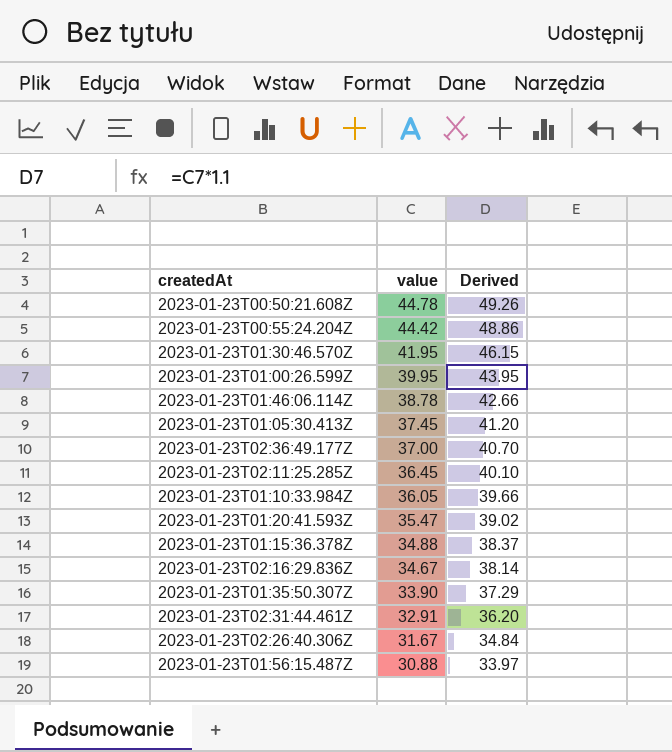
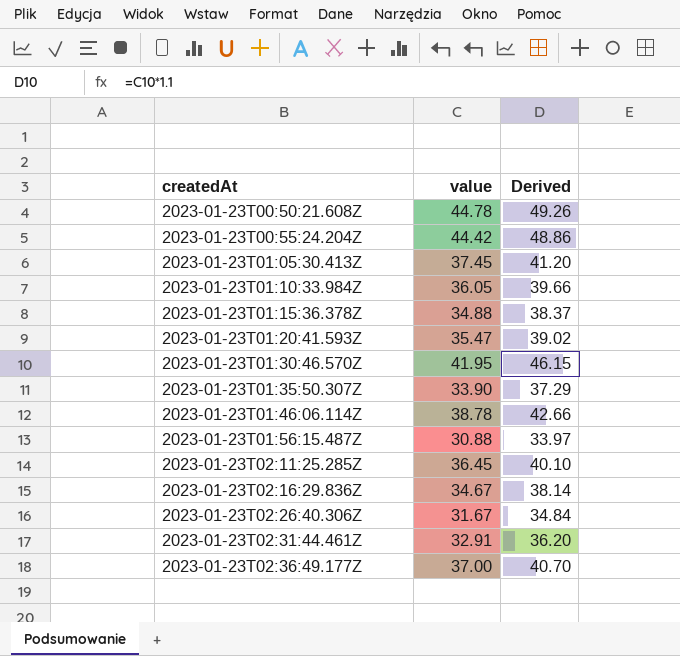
row order: value descending -> createdAt ascending
row 2023-01-23T01:00:26.599Z: 39.95 | 43.95 -> none

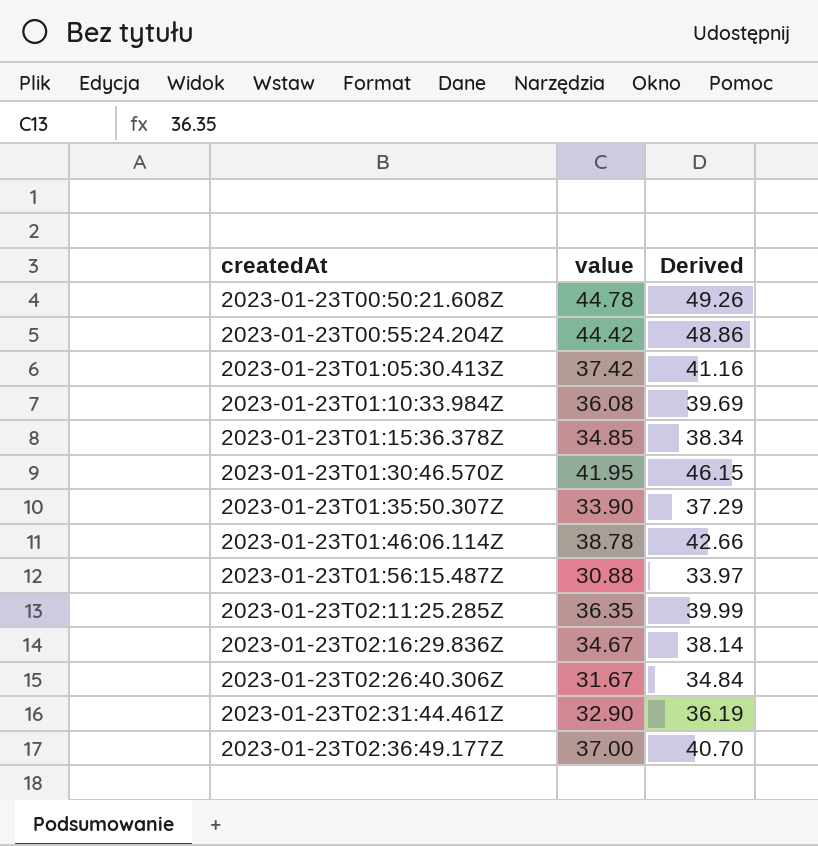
row 2023-01-23T01:20:41.593Z: 35.47 | 39.02 -> none
2023-01-23T01:05:30.413Z | value: 37.45 -> 37.42
2023-01-23T01:05:30.413Z | Derived: 41.20 -> 41.16
2023-01-23T01:10:33.984Z | value: 36.05 -> 36.08
2023-01-23T01:10:33.984Z | Derived: 39.66 -> 39.69
2023-01-23T01:15:36.378Z | value: 34.88 -> 34.85
2023-01-23T01:15:36.378Z | Derived: 38.37 -> 38.34
2023-01-23T02:11:25.285Z | value: 36.45 -> 36.35
2023-01-23T02:11:25.285Z | Derived: 40.10 -> 39.99
2023-01-23T02:31:44.461Z | value: 32.91 -> 32.90
2023-01-23T02:31:44.461Z | Derived: 36.20 -> 36.19

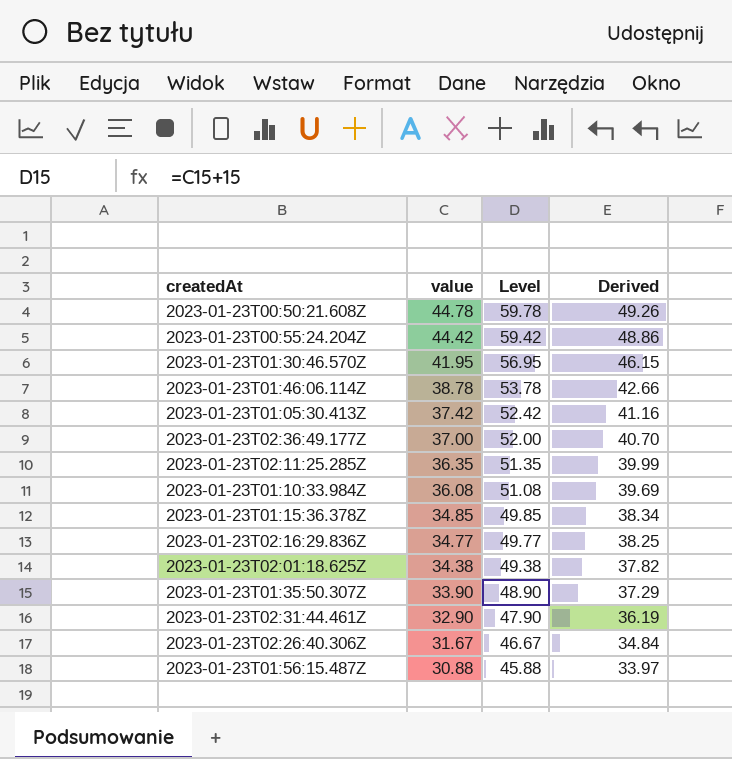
row order: createdAt ascending -> value descending
column Level | formula: none -> [value] + 15
2023-01-23T02:16:29.836Z | value: 34.67 -> 34.77
2023-01-23T02:16:29.836Z | Derived: 38.14 -> 38.25
row 2023-01-23T02:01:18.625Z: none -> 34.38 | 49.38 | 37.82

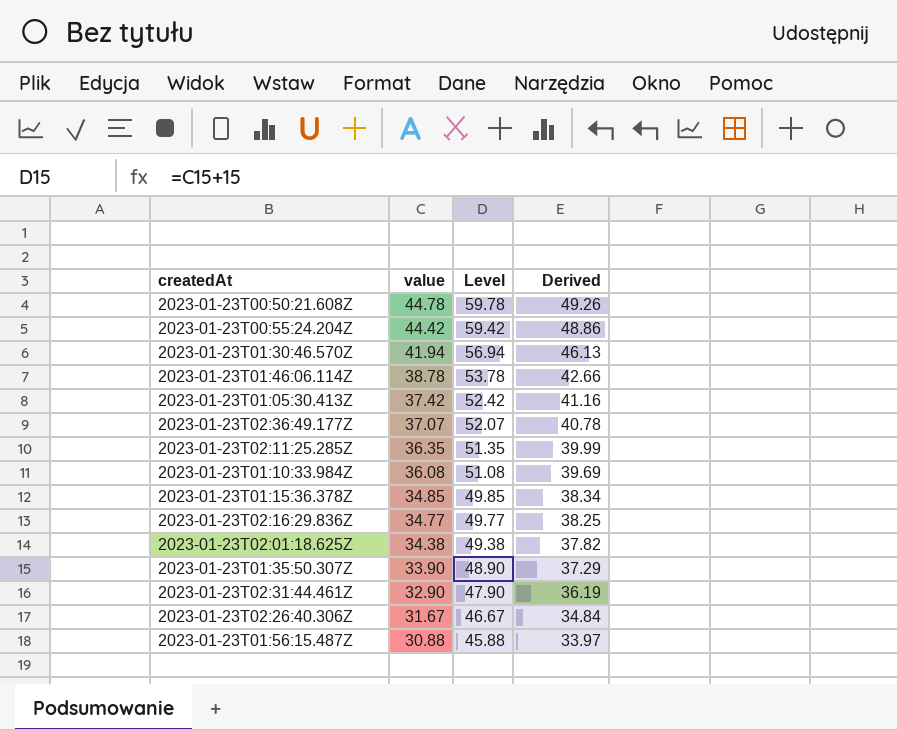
2023-01-23T01:30:46.570Z | value: 41.95 -> 41.94
2023-01-23T01:30:46.570Z | Level: 56.95 -> 56.94
2023-01-23T01:30:46.570Z | Derived: 46.15 -> 46.13
2023-01-23T02:36:49.177Z | value: 37.00 -> 37.07
2023-01-23T02:36:49.177Z | Level: 52.00 -> 52.07
2023-01-23T02:36:49.177Z | Derived: 40.70 -> 40.78

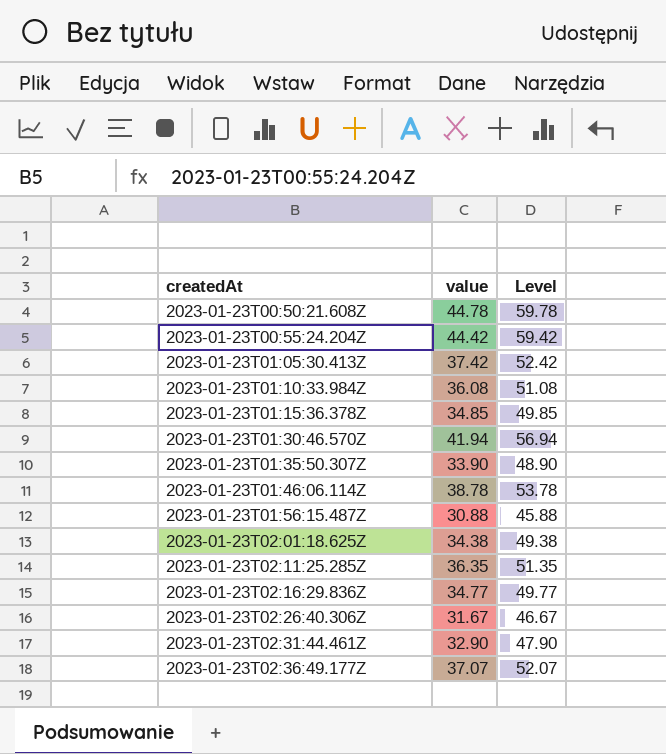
row order: value descending -> createdAt ascending
column Derived | formula: [value] * 1.1 -> none

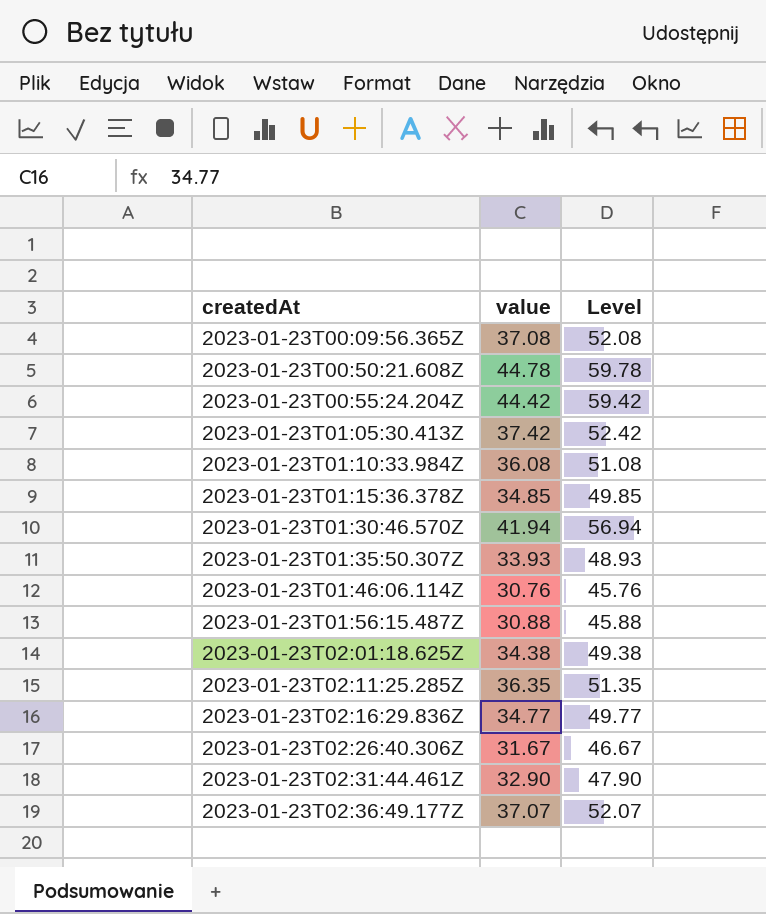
row 2023-01-23T00:09:56.365Z: none -> 37.08 | 52.08
2023-01-23T01:35:50.307Z | value: 33.90 -> 33.93
2023-01-23T01:35:50.307Z | Level: 48.90 -> 48.93
2023-01-23T01:46:06.114Z | value: 38.78 -> 30.76
2023-01-23T01:46:06.114Z | Level: 53.78 -> 45.76

